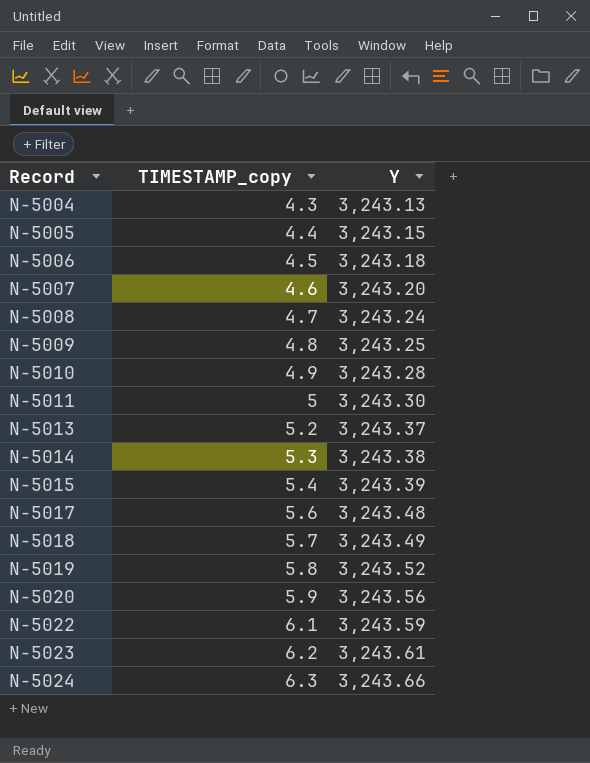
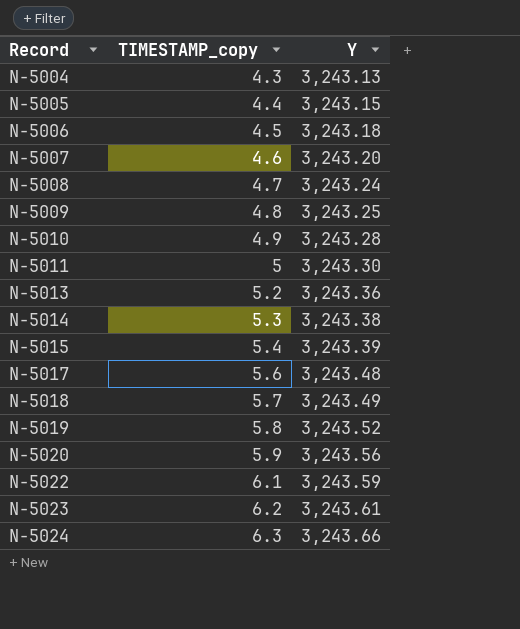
N-5013 | Y: 3,243.37 -> 3,243.36

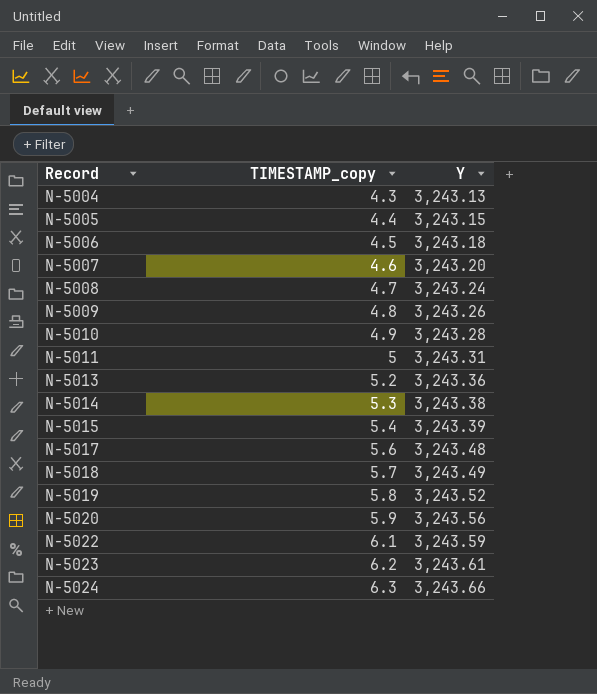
N-5009 | Y: 3,243.25 -> 3,243.26
N-5011 | Y: 3,243.30 -> 3,243.31

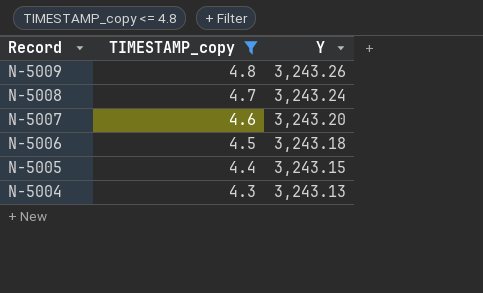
filter: none -> TIMESTAMP_copy <= 4.8
row order: Record ascending -> Record descending

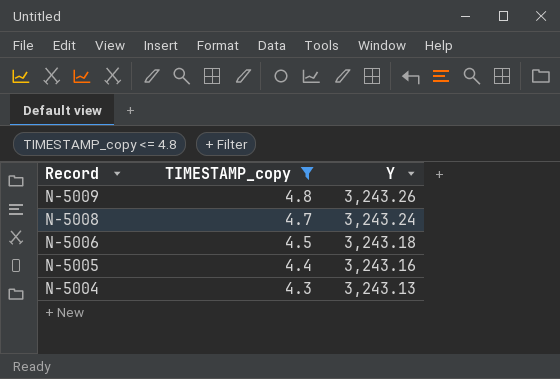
row N-5007: 4.6 | 3,243.20 -> none
N-5005 | Y: 3,243.15 -> 3,243.16

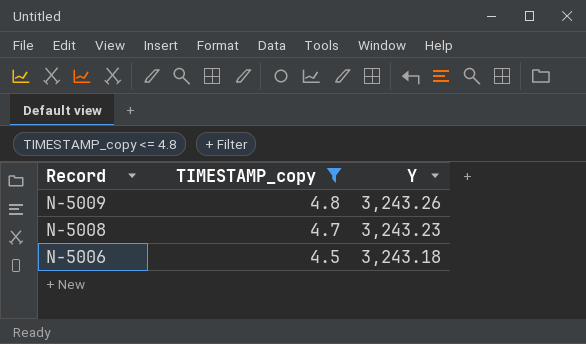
row N-5005: 4.4 | 3,243.16 -> none
row N-5004: 4.3 | 3,243.13 -> none
N-5008 | Y: 3,243.24 -> 3,243.23

